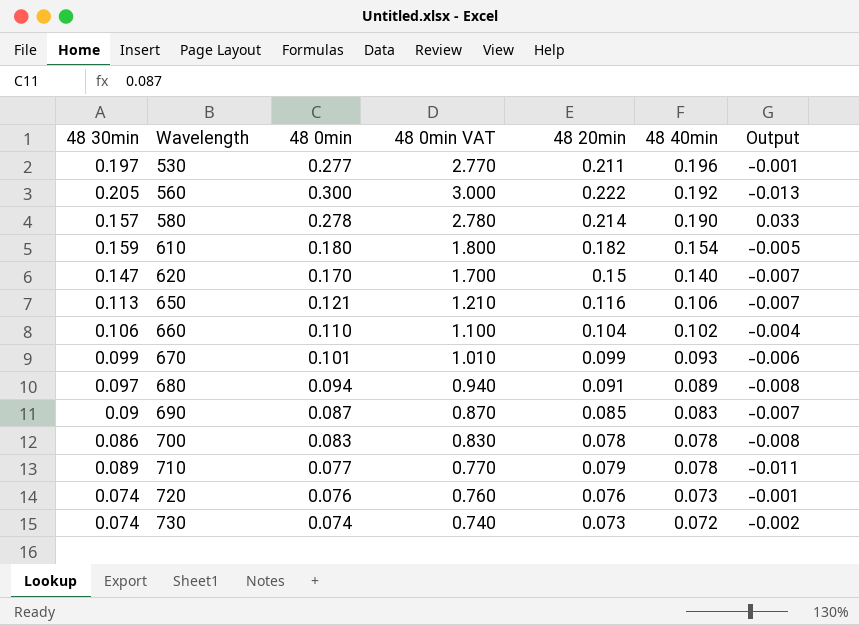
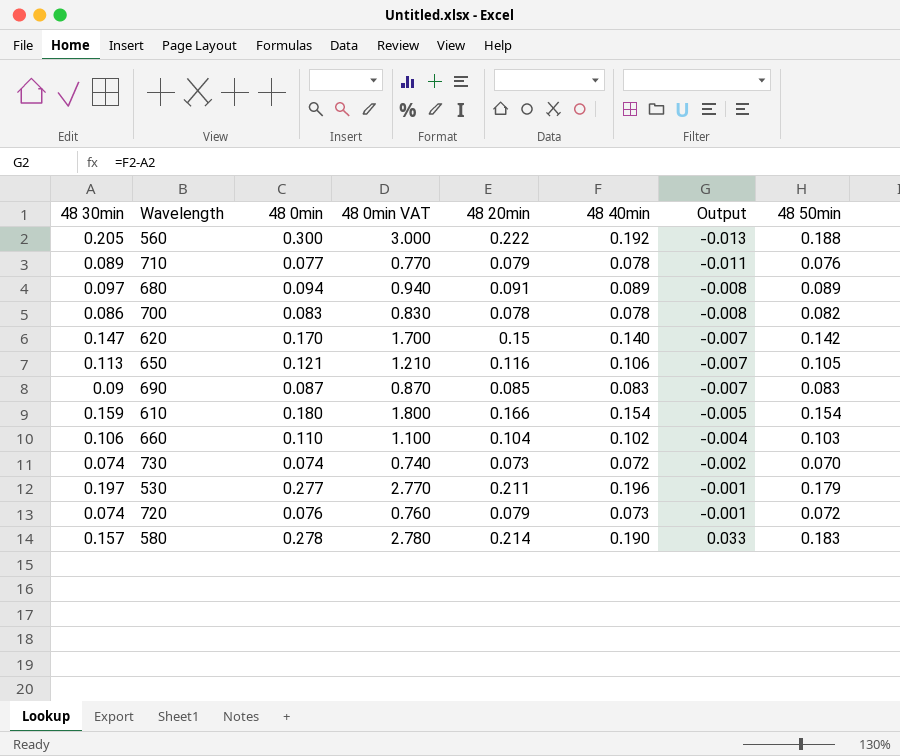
row order: Wavelength ascending -> Output ascending
column 48 50min | position: none -> 8
row 670: 0.099 | 0.101 | 1.010 | 0.099 | 0.093 | -0.006 -> none
610 | 48 20min: 0.182 -> 0.166
720 | 48 20min: 0.076 -> 0.079

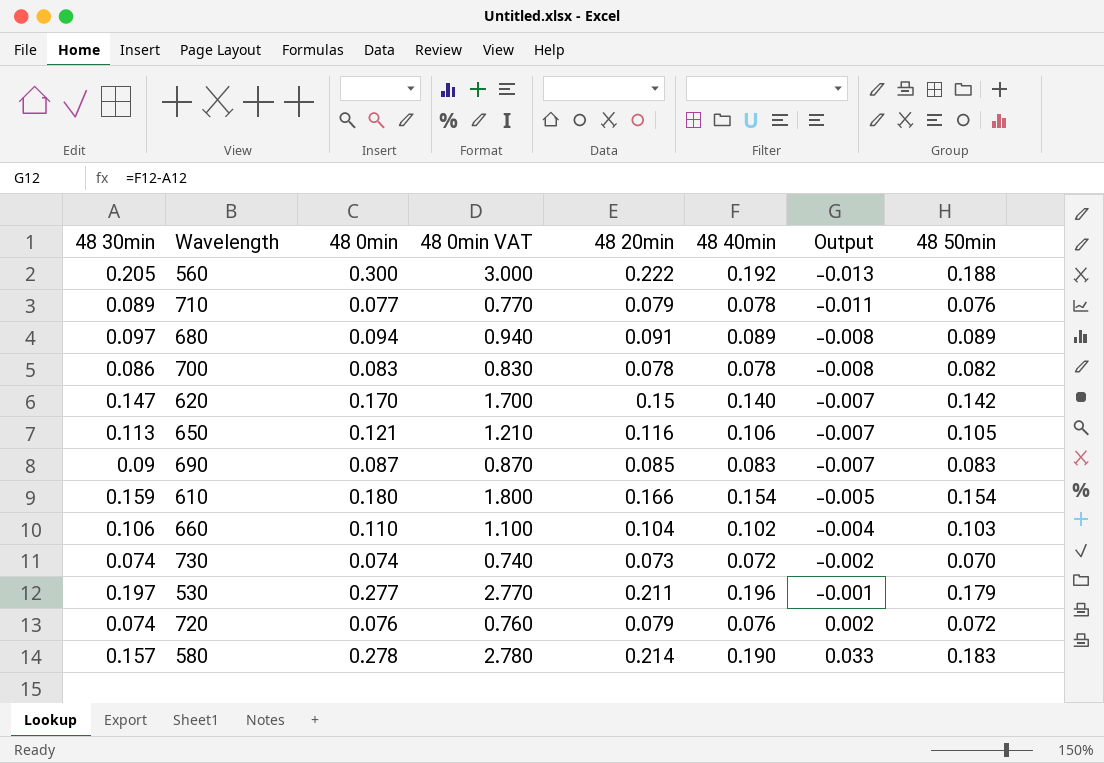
720 | 48 40min: 0.073 -> 0.076
720 | Output: -0.001 -> 0.002

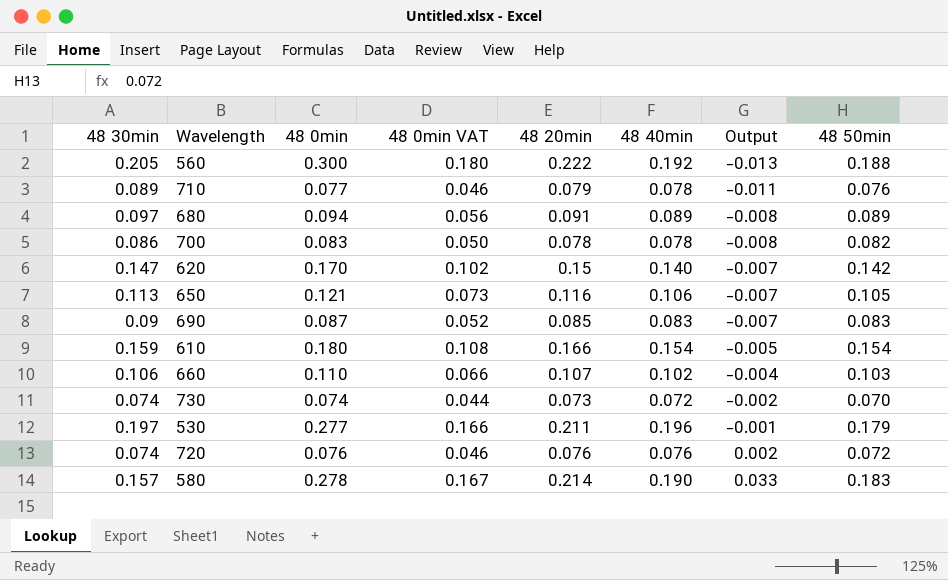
column 48 0min VAT | formula: [48 0min] * 10 -> [48 0min] * 0.6
660 | 48 20min: 0.104 -> 0.107
720 | 48 20min: 0.079 -> 0.076

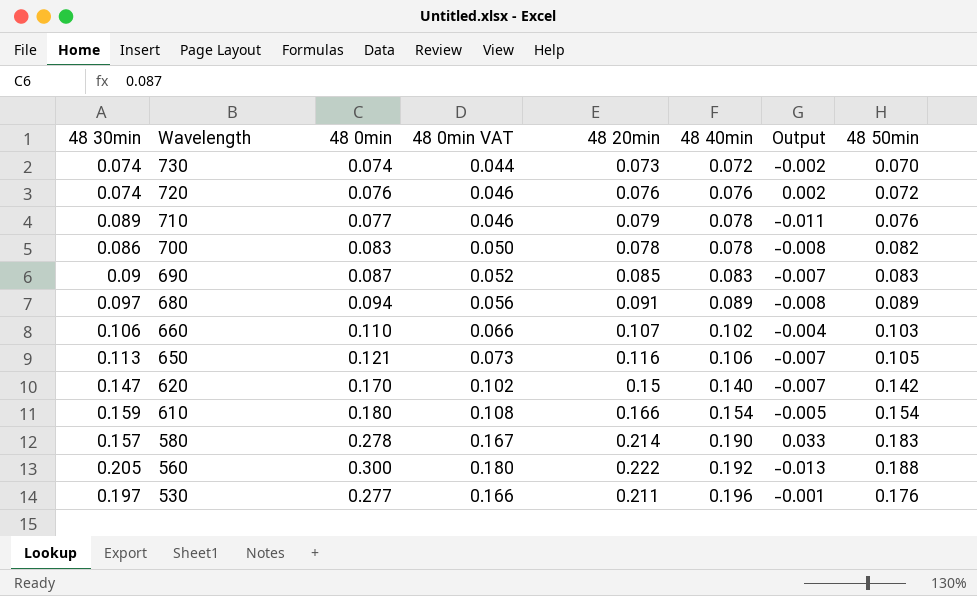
row order: Output ascending -> Wavelength descending
530 | 48 50min: 0.179 -> 0.176

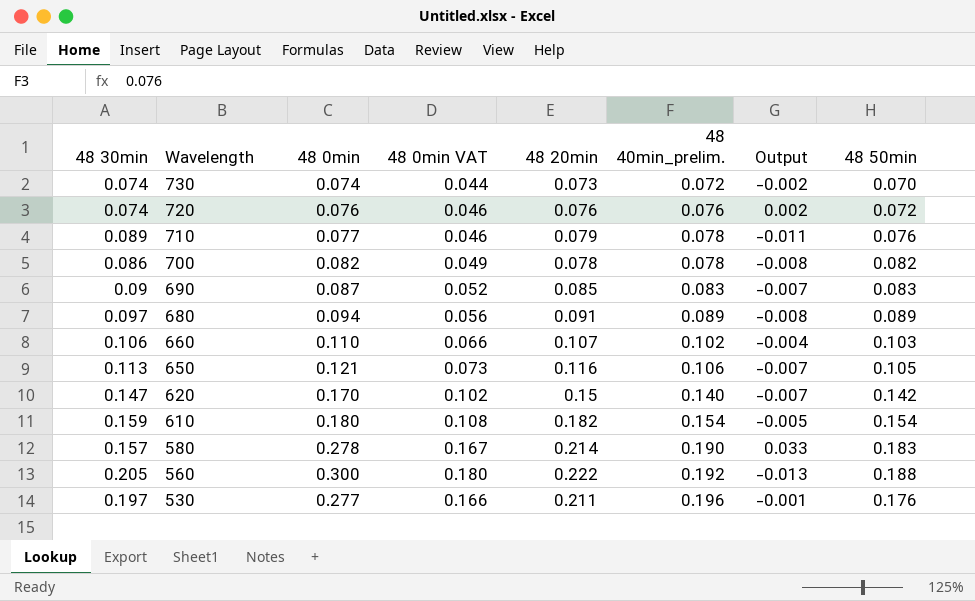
column name: 48 40min -> 48 40min_prelim.
700 | 48 0min: 0.083 -> 0.082
700 | 48 0min VAT: 0.050 -> 0.049
610 | 48 20min: 0.166 -> 0.182

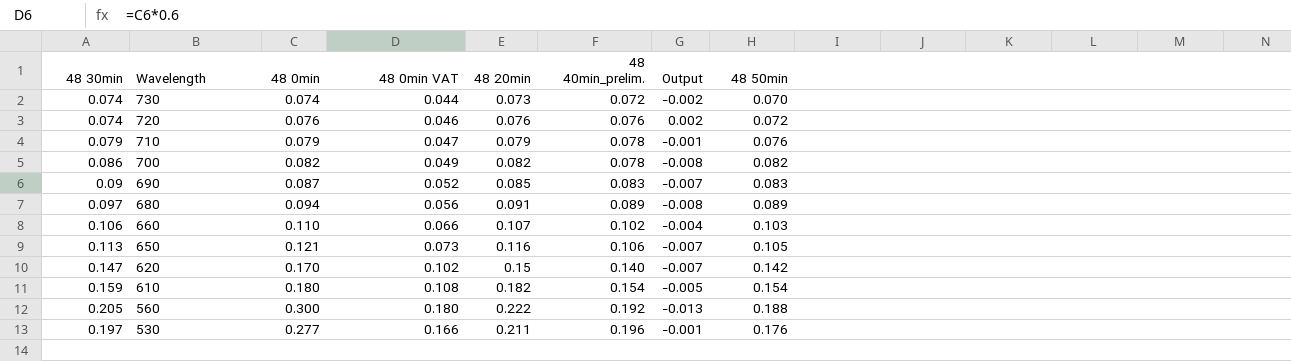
row 580: 0.157 | 0.278 | 0.167 | 0.214 | 0.190 | 0.033 | 0.183 -> none
710 | 48 30min: 0.089 -> 0.079
710 | 48 0min: 0.077 -> 0.079
710 | 48 0min VAT: 0.046 -> 0.047
710 | Output: -0.011 -> -0.001
700 | 48 20min: 0.078 -> 0.082

